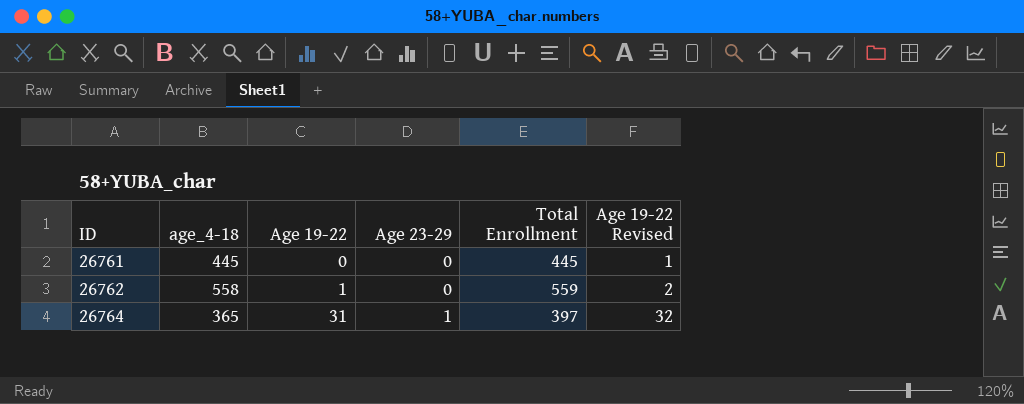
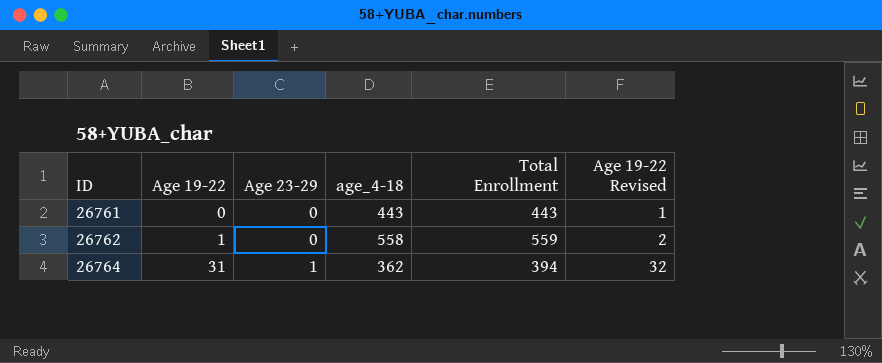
column age_4-18 | position: 2 -> 4
26761 | age_4-18: 445 -> 443
26761 | Total Enrollment: 445 -> 443
26764 | age_4-18: 365 -> 362
26764 | Total Enrollment: 397 -> 394

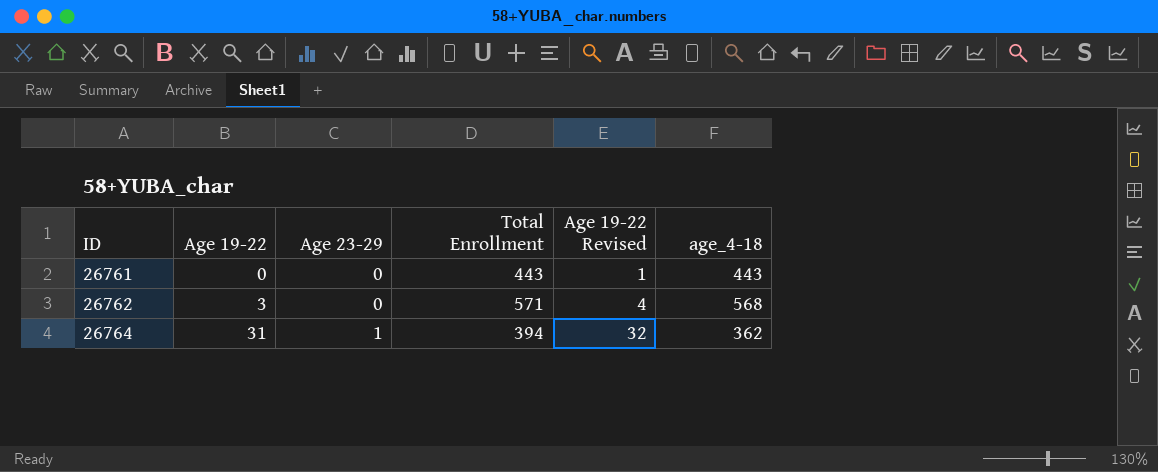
column age_4-18 | position: 4 -> 6
26762 | Age 19-22: 1 -> 3
26762 | Total Enrollment: 559 -> 571
26762 | Age 19-22 Revised: 2 -> 4
26762 | age_4-18: 558 -> 568

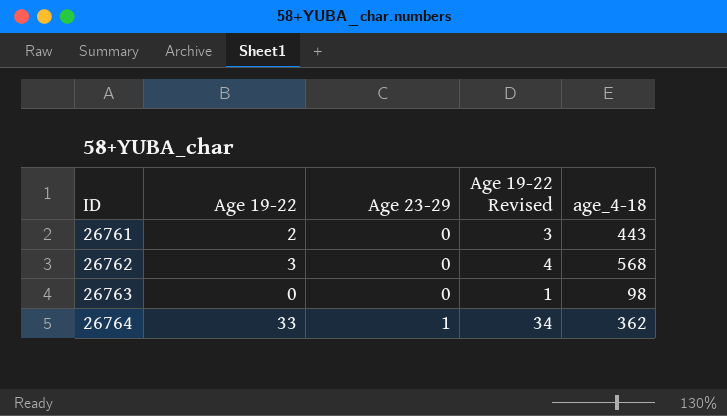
column Total Enrollment | formula: [Age 19-22] + [Age 23-29] + [age_4-18] -> none
26761 | Age 19-22: 0 -> 2
26761 | Age 19-22 Revised: 1 -> 3
row 26763: none -> 0 | 0 | 1 | 98
26764 | Age 19-22: 31 -> 33
26764 | Age 19-22 Revised: 32 -> 34

